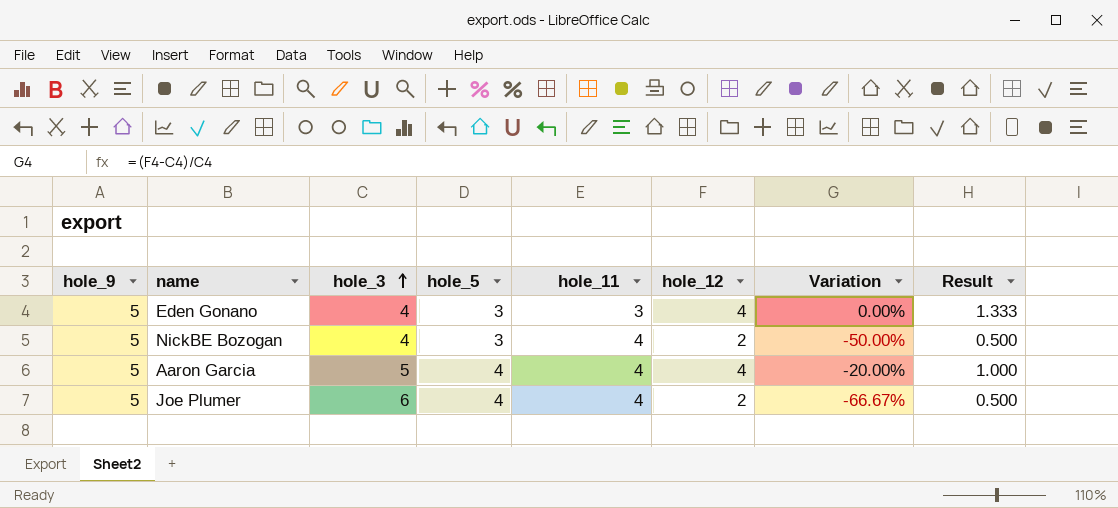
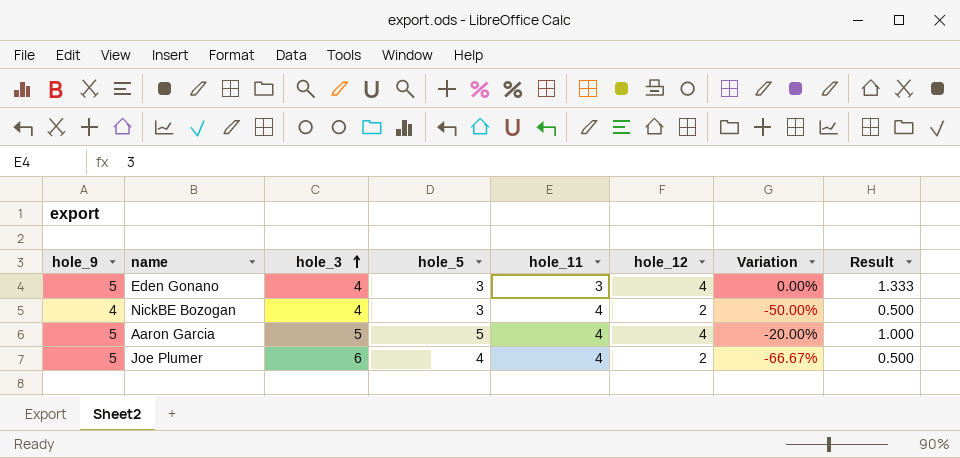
NickBE Bozogan | hole_9: 5 -> 4
Aaron Garcia | hole_5: 4 -> 5

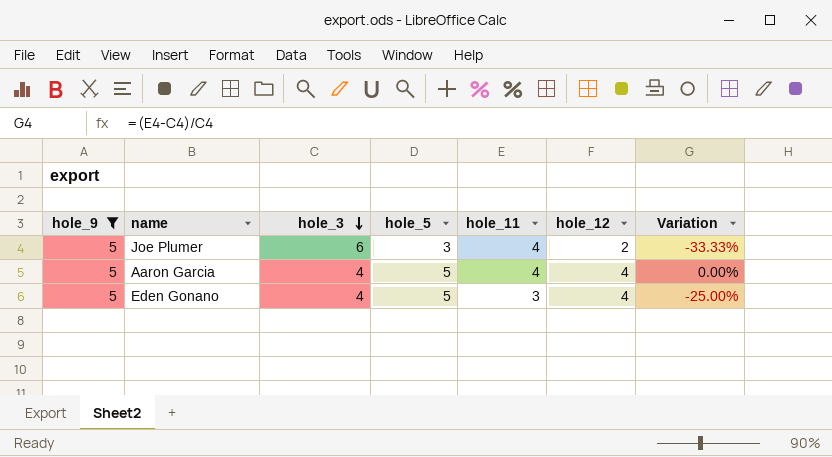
filter: none -> hole_9 = 5
row order: hole_3 ascending -> hole_3 descending
column Result | formula: [hole_12] / [hole_11] -> none
column Variation | formula: ([hole_12] - [hole_3]) / [hole_3] -> ([hole_11] - [hole_3]) / [hole_3]
Joe Plumer | hole_5: 4 -> 3
Aaron Garcia | hole_3: 5 -> 4
Eden Gonano | hole_5: 3 -> 5

